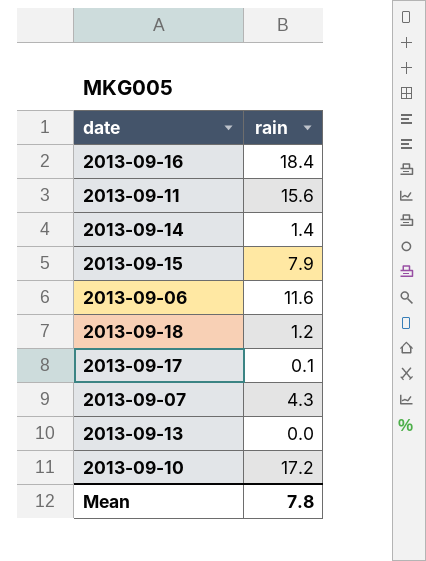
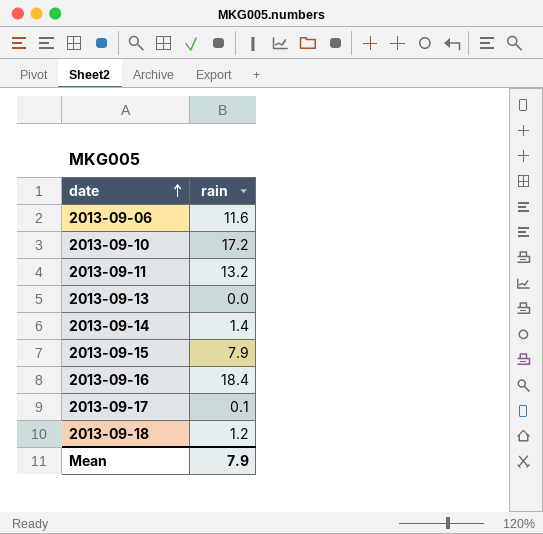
row order: none -> date ascending
row 2013-09-07: 4.3 -> none
2013-09-11 | rain: 15.6 -> 13.2
Mean | rain: 7.8 -> 7.9

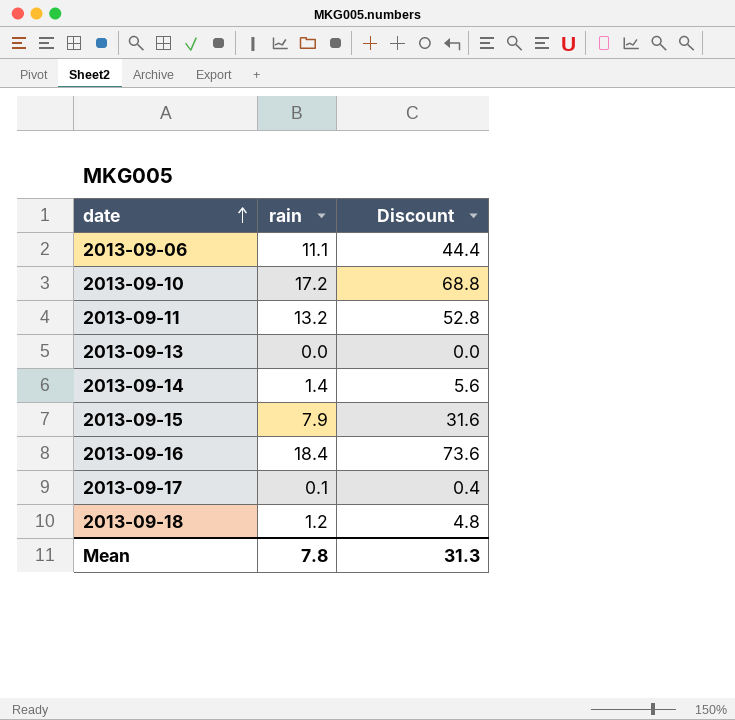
column Discount | formula: none -> [rain] * 4
2013-09-06 | rain: 11.6 -> 11.1
Mean | rain: 7.9 -> 7.8

